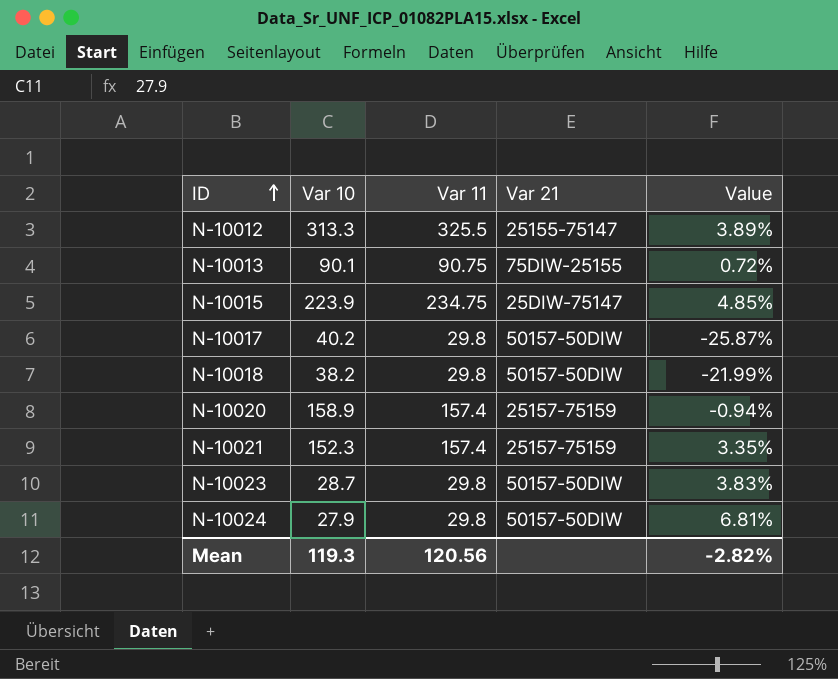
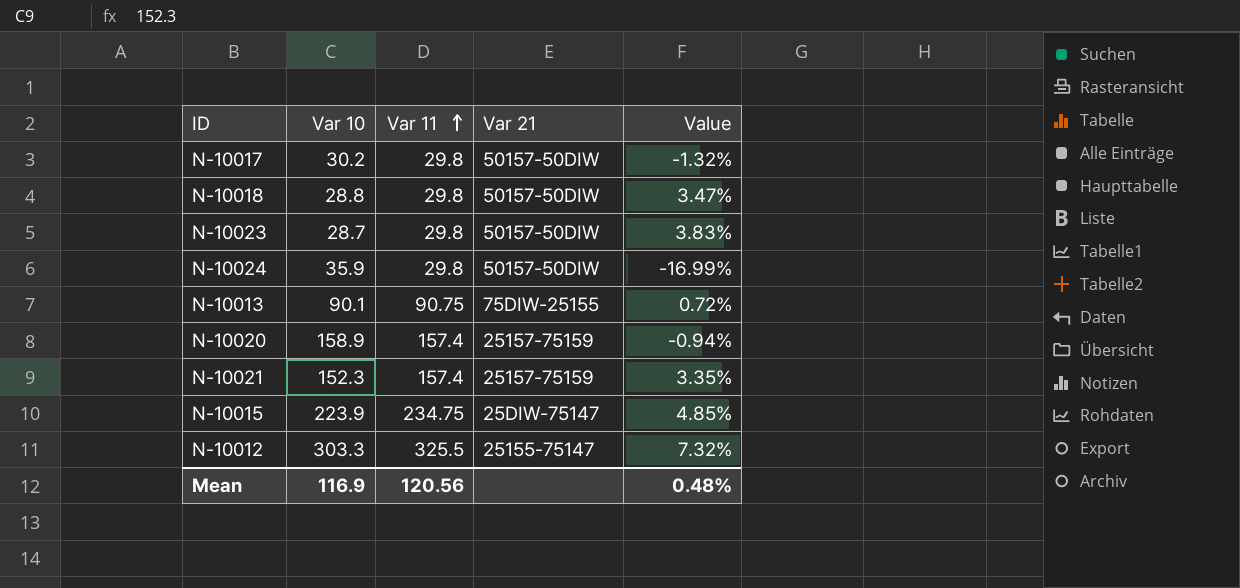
row order: ID ascending -> Var 11 ascending
N-10017 | Var 10: 40.2 -> 30.2
N-10017 | Value: -25.87% -> -1.32%
N-10018 | Var 10: 38.2 -> 28.8
N-10018 | Value: -21.99% -> 3.47%
N-10024 | Var 10: 27.9 -> 35.9
N-10024 | Value: 6.81% -> -16.99%
N-10012 | Var 10: 313.3 -> 303.3
N-10012 | Value: 3.89% -> 7.32%
Mean | Var 10: 119.3 -> 116.9
Mean | Value: -2.82% -> 0.48%

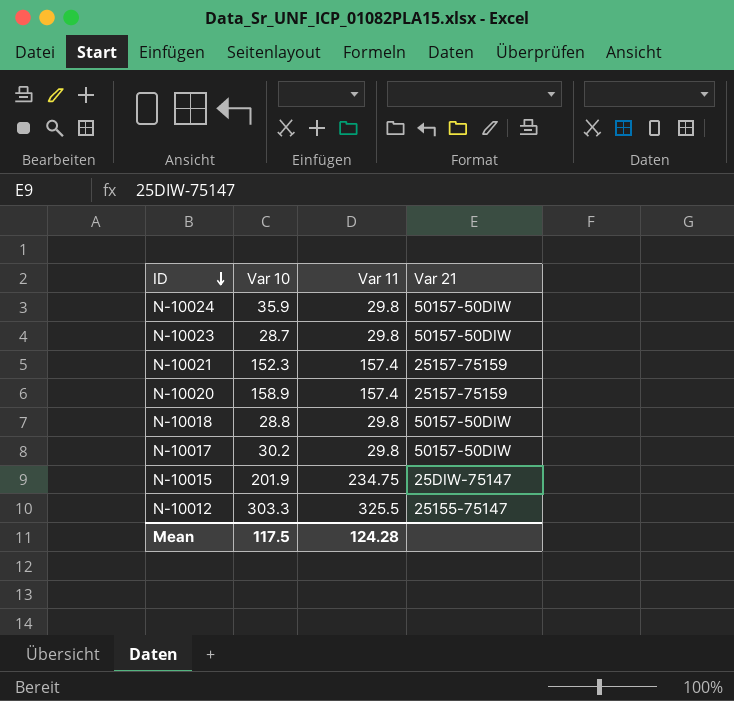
row order: Var 11 ascending -> ID descending
column Value | formula: ([Var 11] - [Var 10]) / [Var 10] -> none
row N-10013: 90.1 | 90.75 | 75DIW-25155 | 0.72% -> none
N-10015 | Var 10: 223.9 -> 201.9
Mean | Var 10: 116.9 -> 117.5
Mean | Var 11: 120.56 -> 124.28

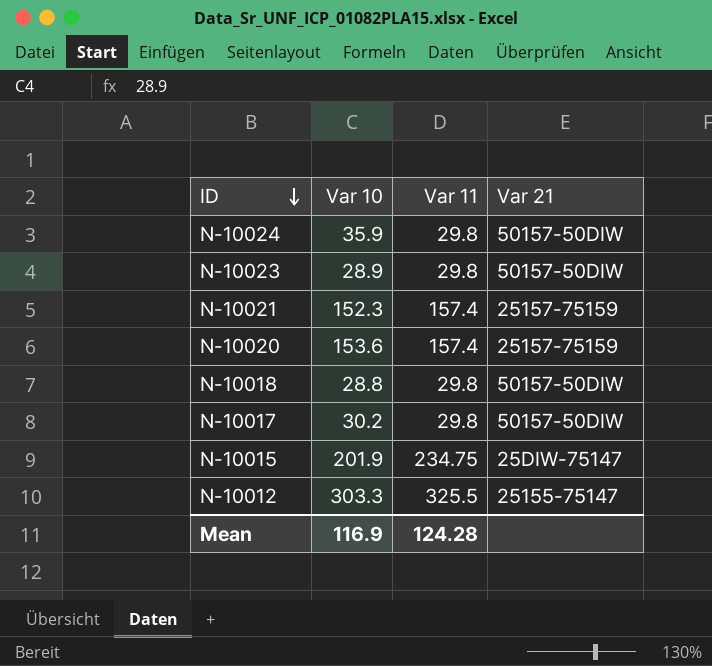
N-10023 | Var 10: 28.7 -> 28.9
N-10020 | Var 10: 158.9 -> 153.6
Mean | Var 10: 117.5 -> 116.9

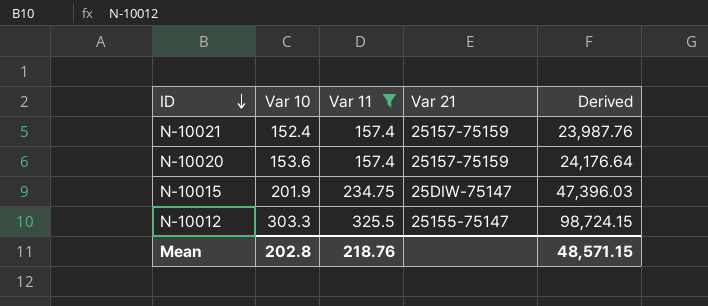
filter: none -> Var 11 != 29.8
column Derived | formula: none -> [Var 10] * [Var 11]
N-10021 | Var 10: 152.3 -> 152.4
Mean | Var 10: 116.9 -> 202.8
Mean | Var 11: 124.28 -> 218.76

